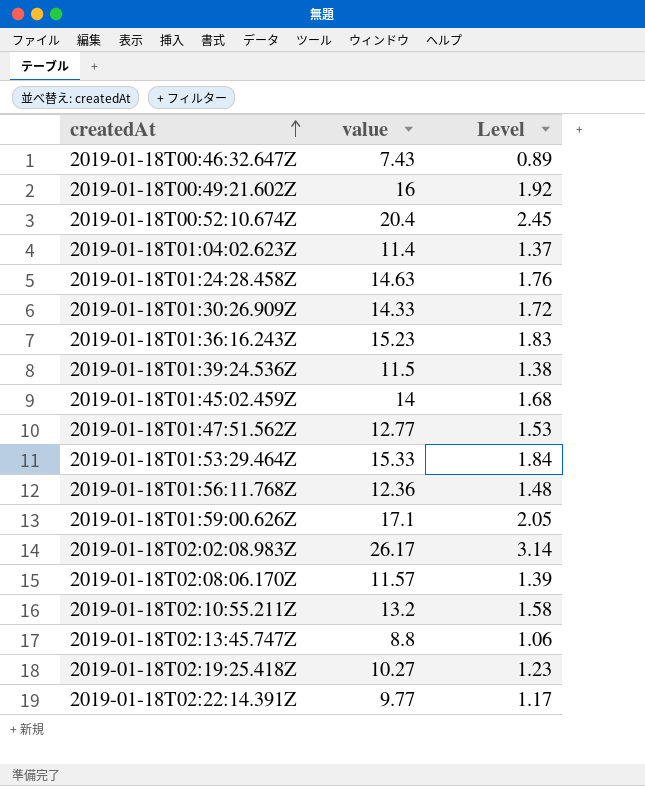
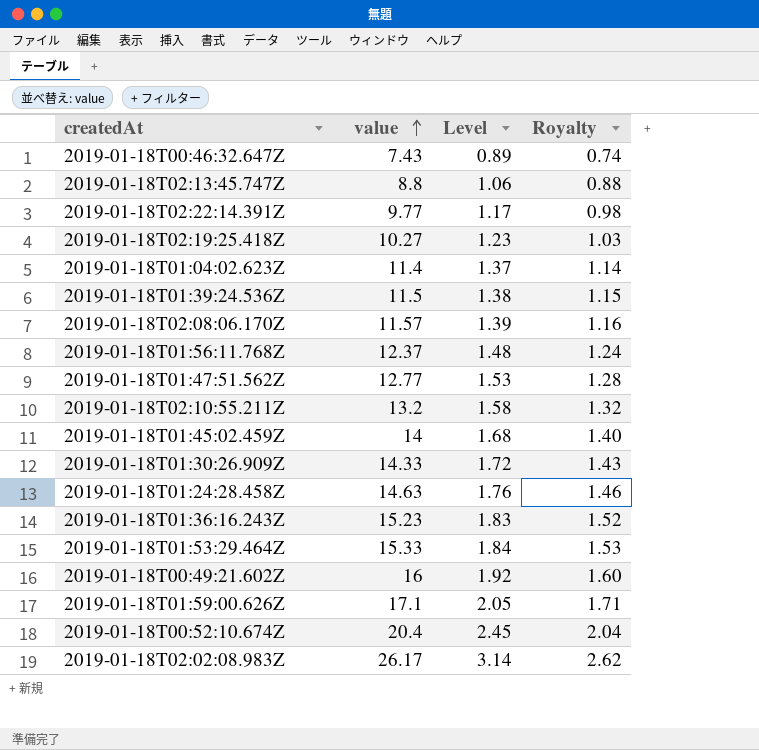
row order: createdAt ascending -> value ascending
column Royalty | formula: none -> [value] * 0.1
2019-01-18T01:56:11.768Z | value: 12.36 -> 12.37

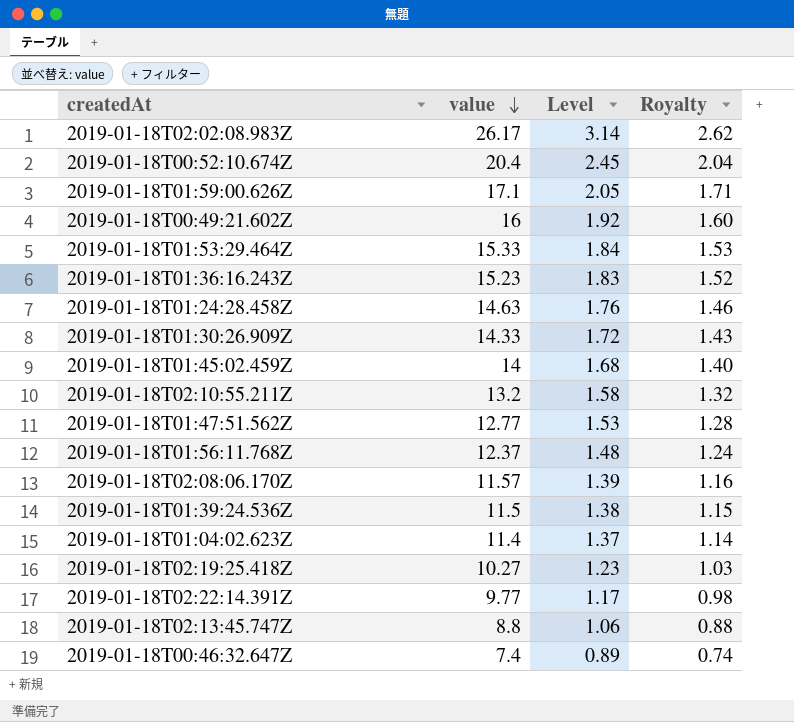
row order: value ascending -> value descending
2019-01-18T00:46:32.647Z | value: 7.43 -> 7.4

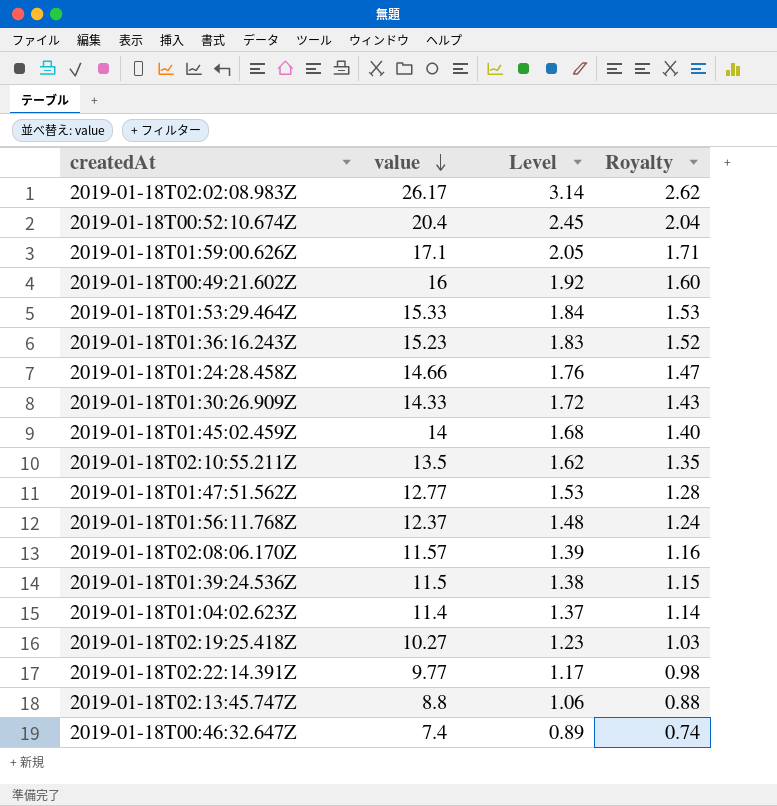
2019-01-18T01:24:28.458Z | value: 14.63 -> 14.66
2019-01-18T01:24:28.458Z | Royalty: 1.46 -> 1.47
2019-01-18T02:10:55.211Z | value: 13.2 -> 13.5
2019-01-18T02:10:55.211Z | Level: 1.58 -> 1.62
2019-01-18T02:10:55.211Z | Royalty: 1.32 -> 1.35

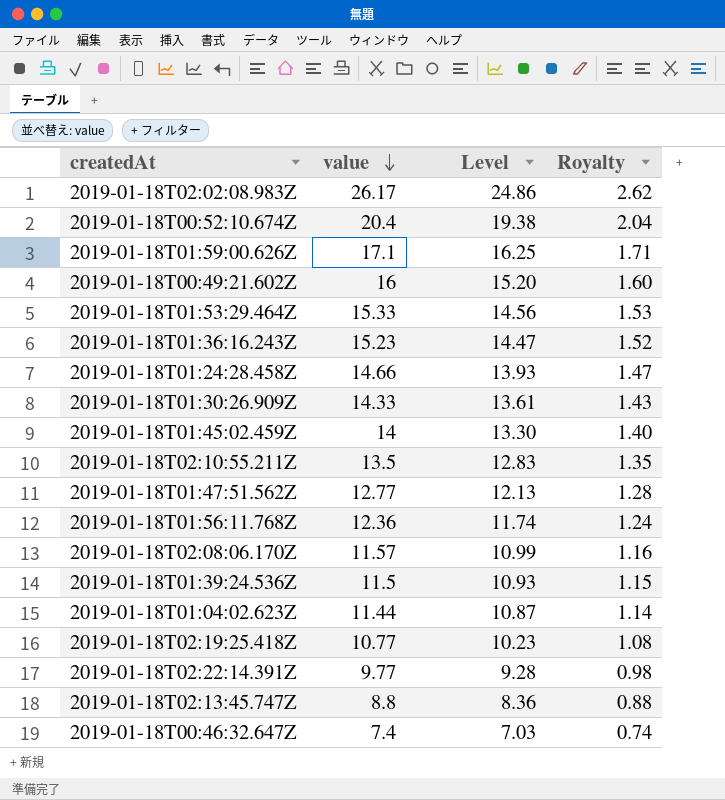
column Level | formula: [value] * 0.12 -> [value] * 0.95
2019-01-18T01:56:11.768Z | value: 12.37 -> 12.36
2019-01-18T01:04:02.623Z | value: 11.4 -> 11.44
2019-01-18T02:19:25.418Z | value: 10.27 -> 10.77
2019-01-18T02:19:25.418Z | Royalty: 1.03 -> 1.08

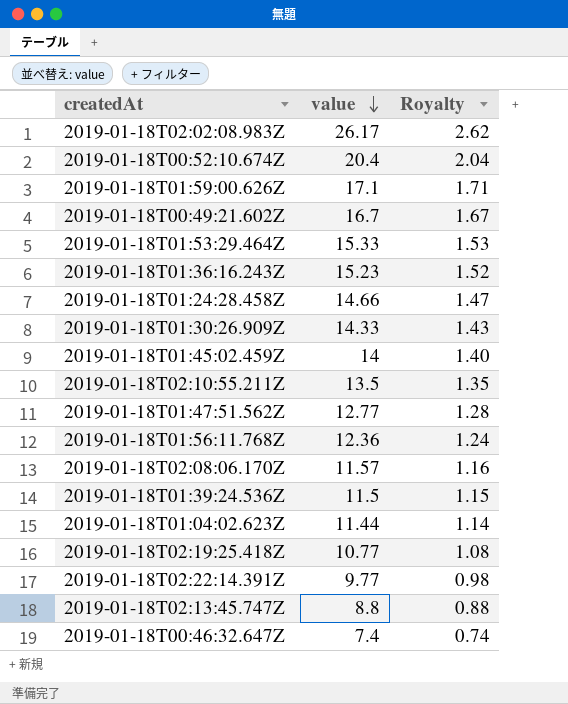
column Level | formula: [value] * 0.95 -> none
2019-01-18T00:49:21.602Z | value: 16 -> 16.7
2019-01-18T00:49:21.602Z | Royalty: 1.60 -> 1.67

